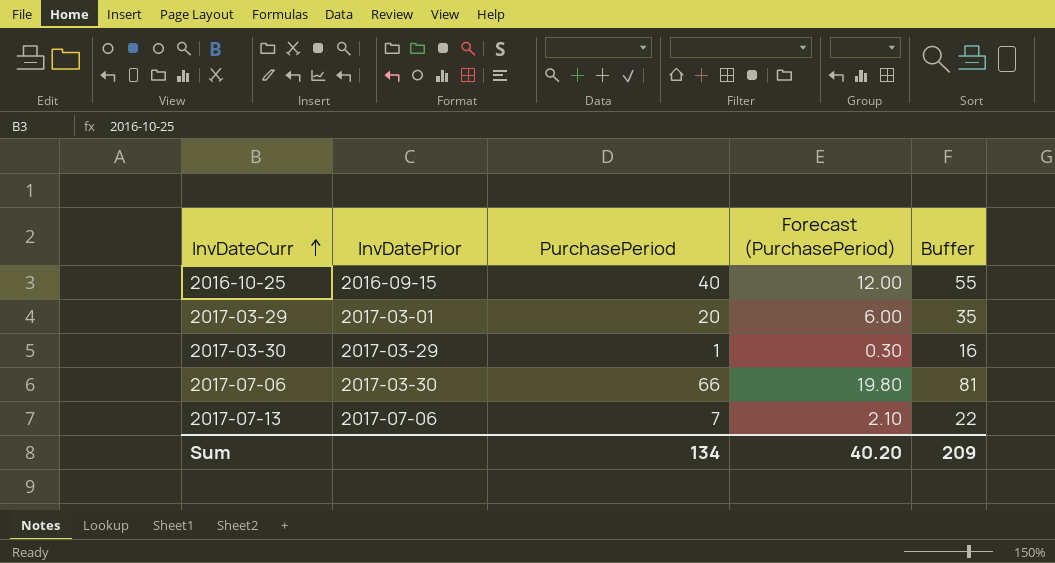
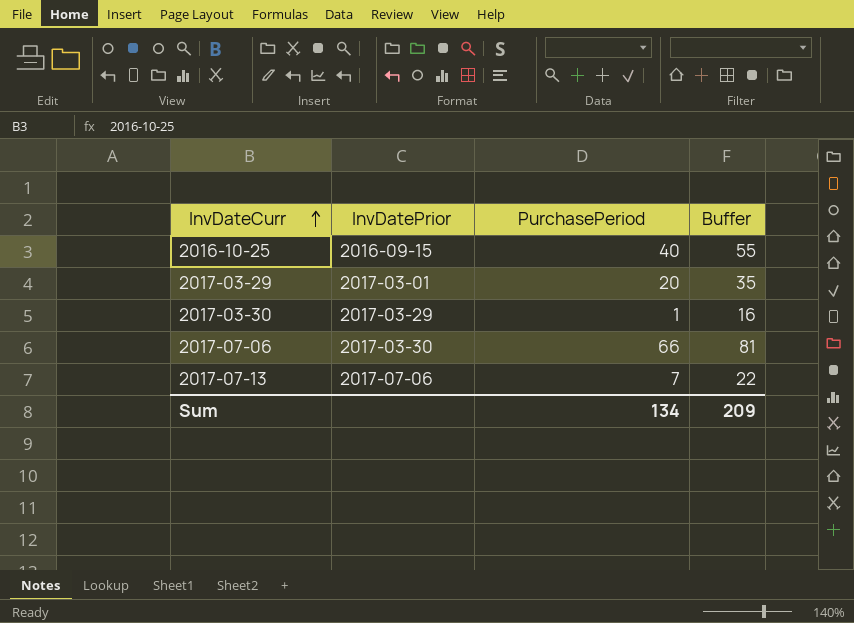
column Forecast (PurchasePeriod) | formula: [PurchasePeriod] * 0.3 -> none

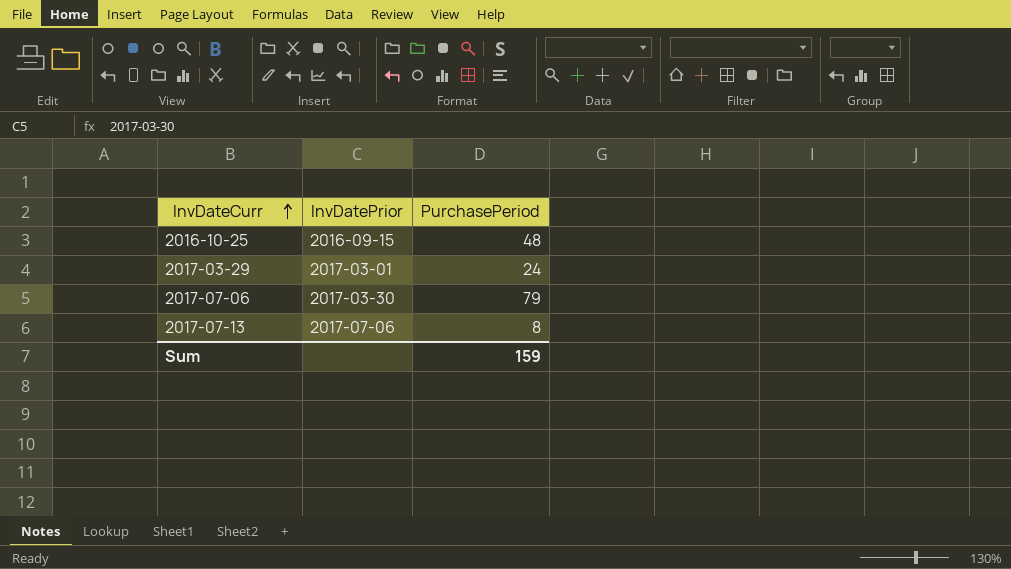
column Buffer | formula: [PurchasePeriod] + 15 -> none
row 2017-03-30: 2017-03-29 | 1 | 16 -> none
2016-10-25 | PurchasePeriod: 40 -> 48
2017-03-29 | PurchasePeriod: 20 -> 24
2017-07-06 | PurchasePeriod: 66 -> 79
2017-07-13 | PurchasePeriod: 7 -> 8
Sum | PurchasePeriod: 134 -> 159

